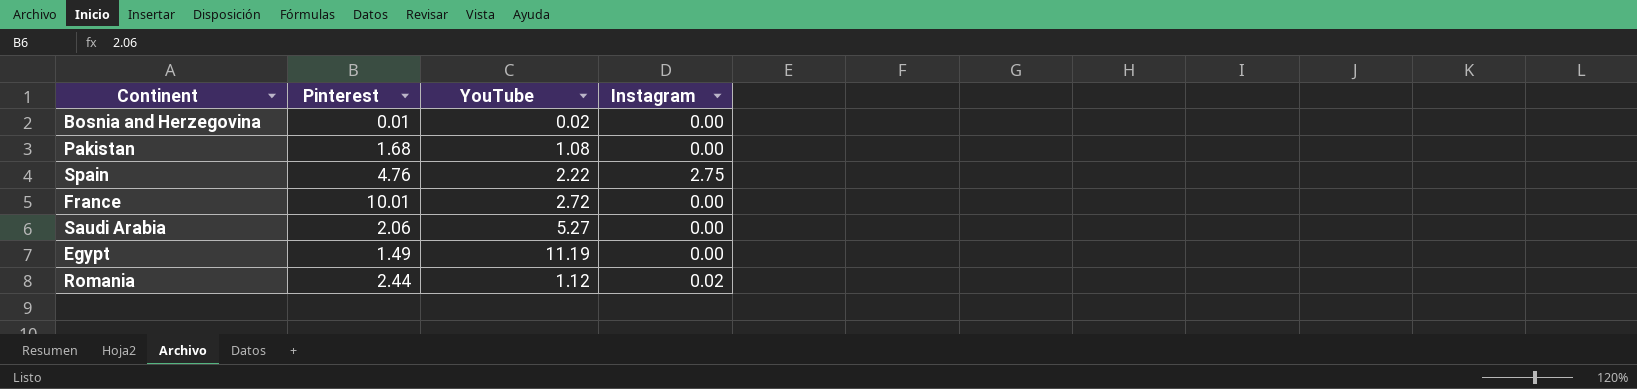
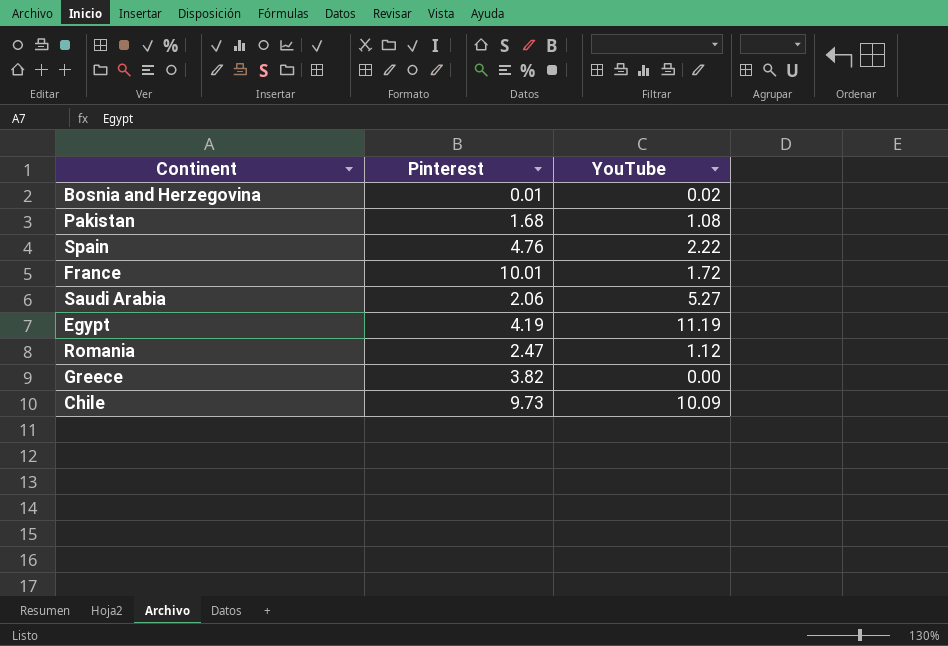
column Instagram | position: 4 -> none
France | YouTube: 2.72 -> 1.72
Egypt | Pinterest: 1.49 -> 4.19
Romania | Pinterest: 2.44 -> 2.47
row Greece: none -> 3.82 | 0.00
row Chile: none -> 9.73 | 10.09

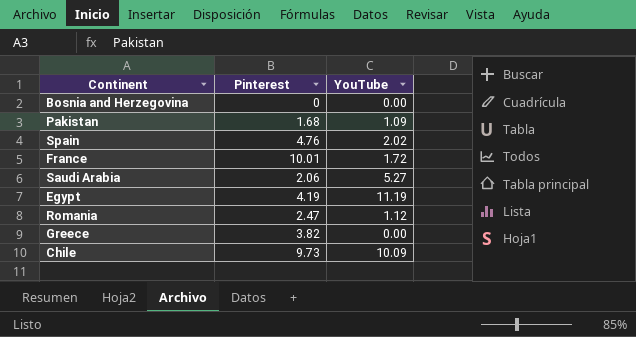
Bosnia and Herzegovina | Pinterest: 0.01 -> 0
Bosnia and Herzegovina | YouTube: 0.02 -> 0.00
Pakistan | YouTube: 1.08 -> 1.09
Spain | YouTube: 2.22 -> 2.02

